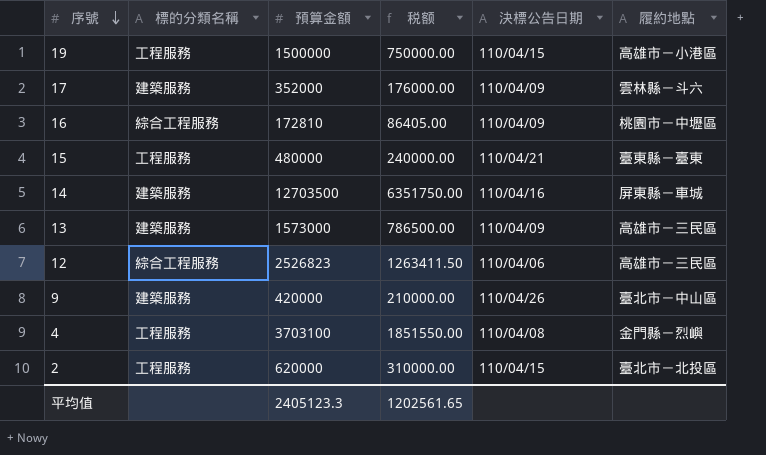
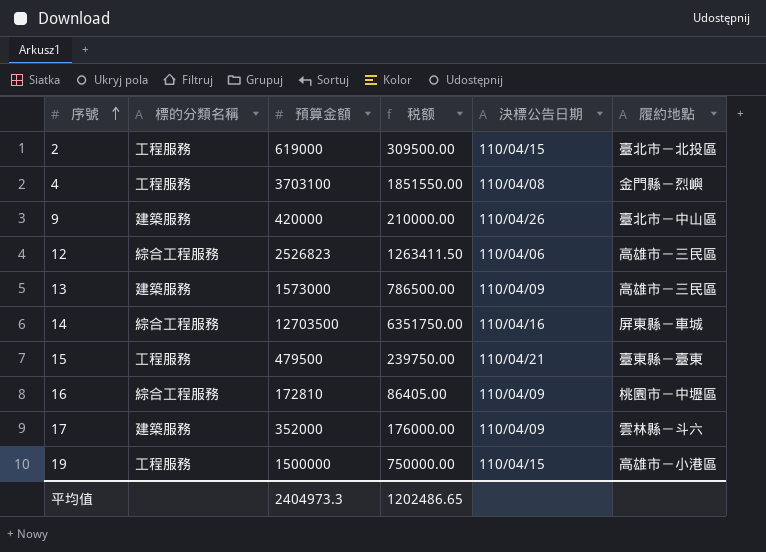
row order: 序號 descending -> 序號 ascending
2 | 預算金額: 620000 -> 619000
2 | 税额: 310000.00 -> 309500.00
14 | 標的分類名稱: 建築服務 -> 綜合工程服務
15 | 預算金額: 480000 -> 479500
15 | 税额: 240000.00 -> 239750.00
平均值 | 預算金額: 2405123.3 -> 2404973.3
平均值 | 税额: 1202561.65 -> 1202486.65

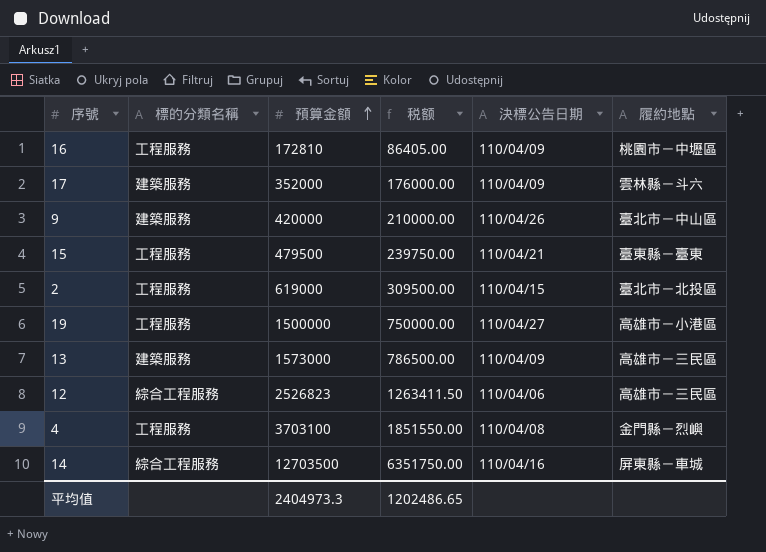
row order: 序號 ascending -> 預算金額 ascending
16 | 標的分類名稱: 綜合工程服務 -> 工程服務
19 | 決標公告日期: 110/04/15 -> 110/04/27

